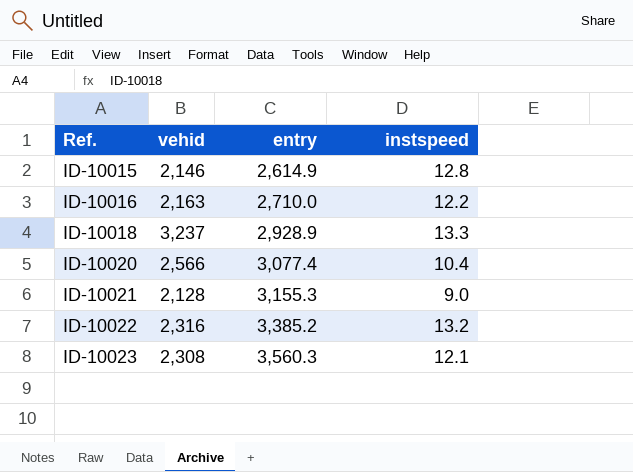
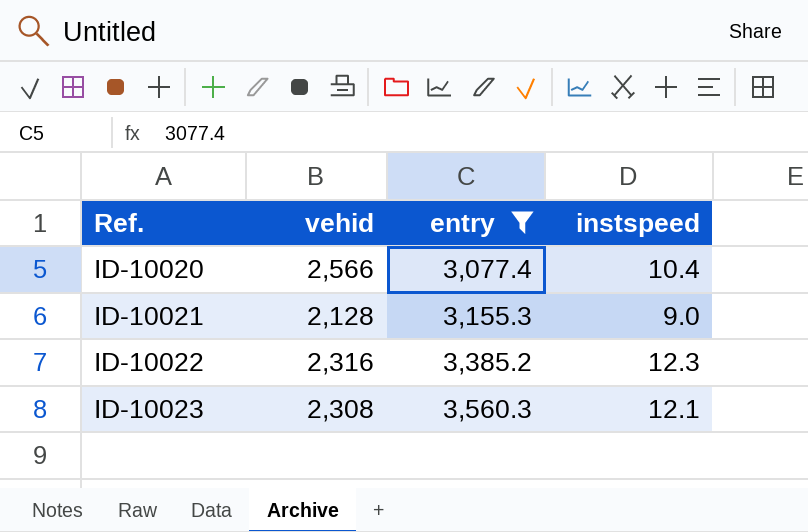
filter: none -> entry >= 3,077.4
ID-10022 | instspeed: 13.2 -> 12.3

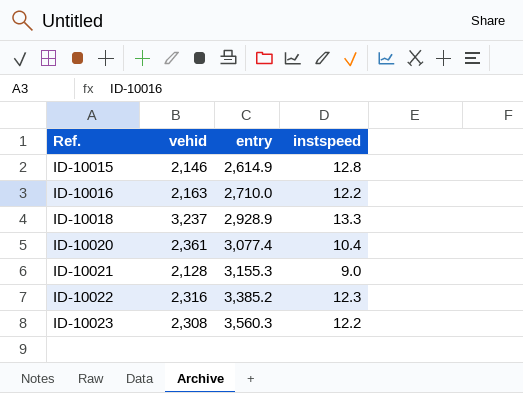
filter: entry >= 3,077.4 -> none
ID-10020 | vehid: 2,566 -> 2,361
ID-10023 | instspeed: 12.1 -> 12.2

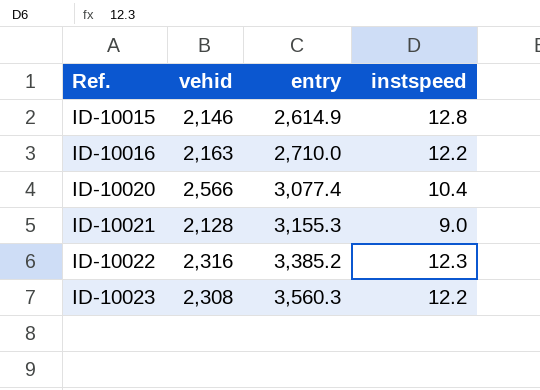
row ID-10018: 3,237 | 2,928.9 | 13.3 -> none
ID-10020 | vehid: 2,361 -> 2,566

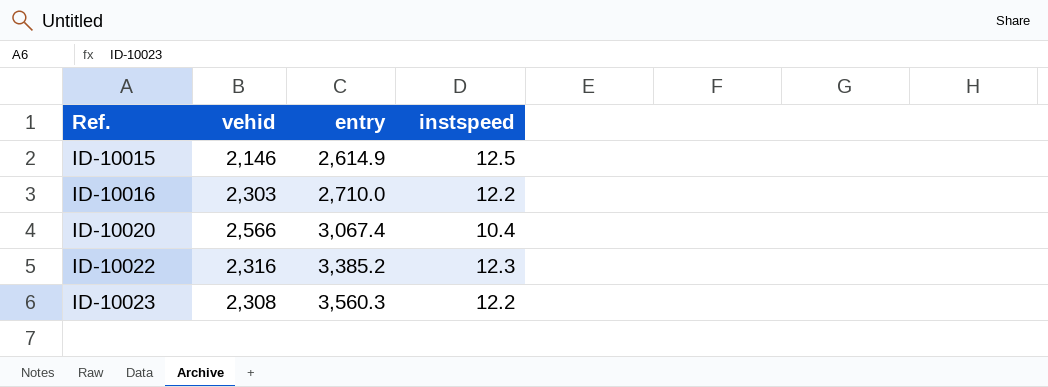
row ID-10021: 2,128 | 3,155.3 | 9.0 -> none
ID-10015 | instspeed: 12.8 -> 12.5
ID-10016 | vehid: 2,163 -> 2,303
ID-10020 | entry: 3,077.4 -> 3,067.4

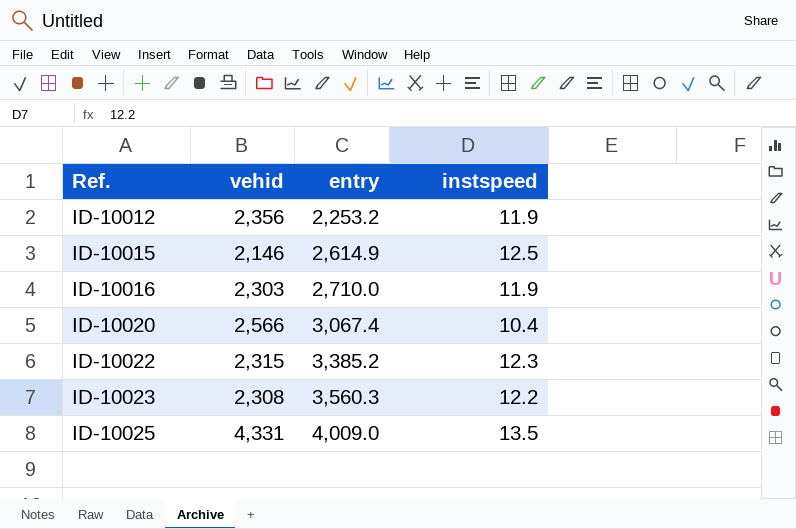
row ID-10012: none -> 2,356 | 2,253.2 | 11.9
ID-10016 | instspeed: 12.2 -> 11.9
ID-10022 | vehid: 2,316 -> 2,315
row ID-10025: none -> 4,331 | 4,009.0 | 13.5

